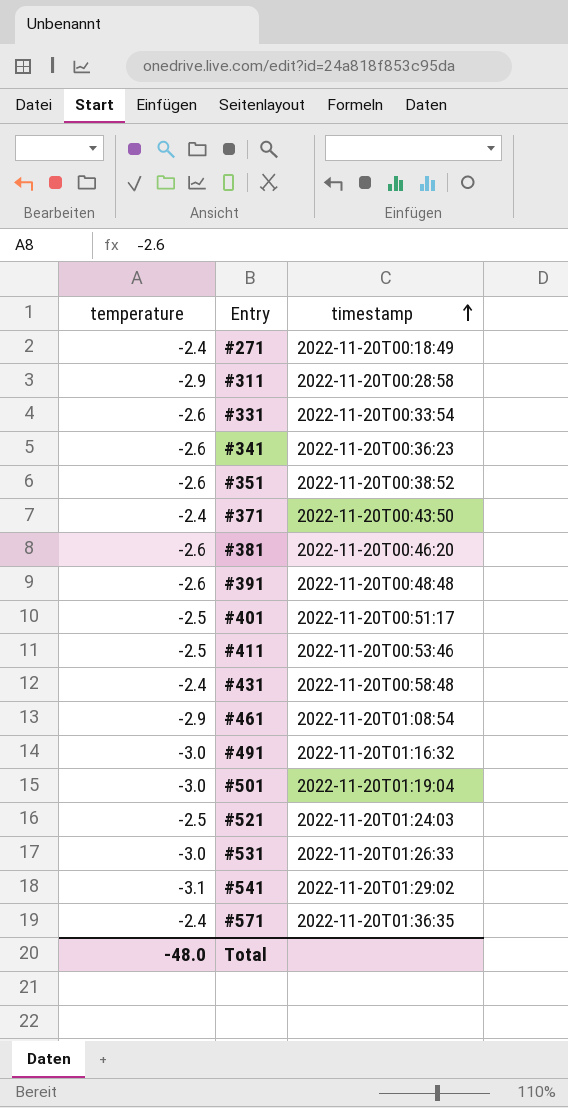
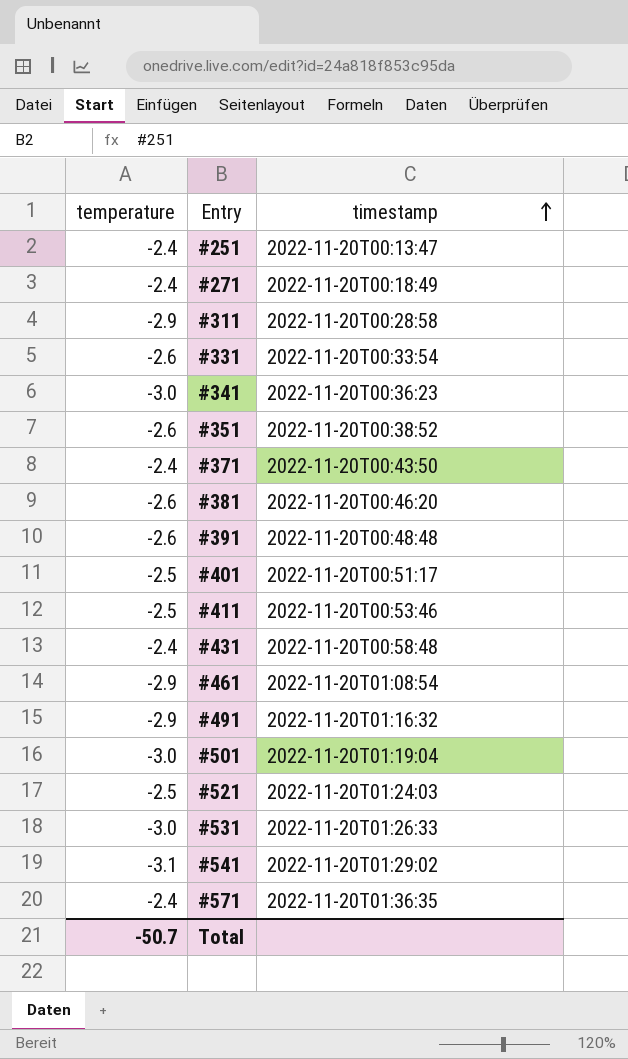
row #251: none -> -2.4 | 2022-11-20T00:13:47
#341 | temperature: -2.6 -> -3.0
#491 | temperature: -3.0 -> -2.9
Total | temperature: -48.0 -> -50.7

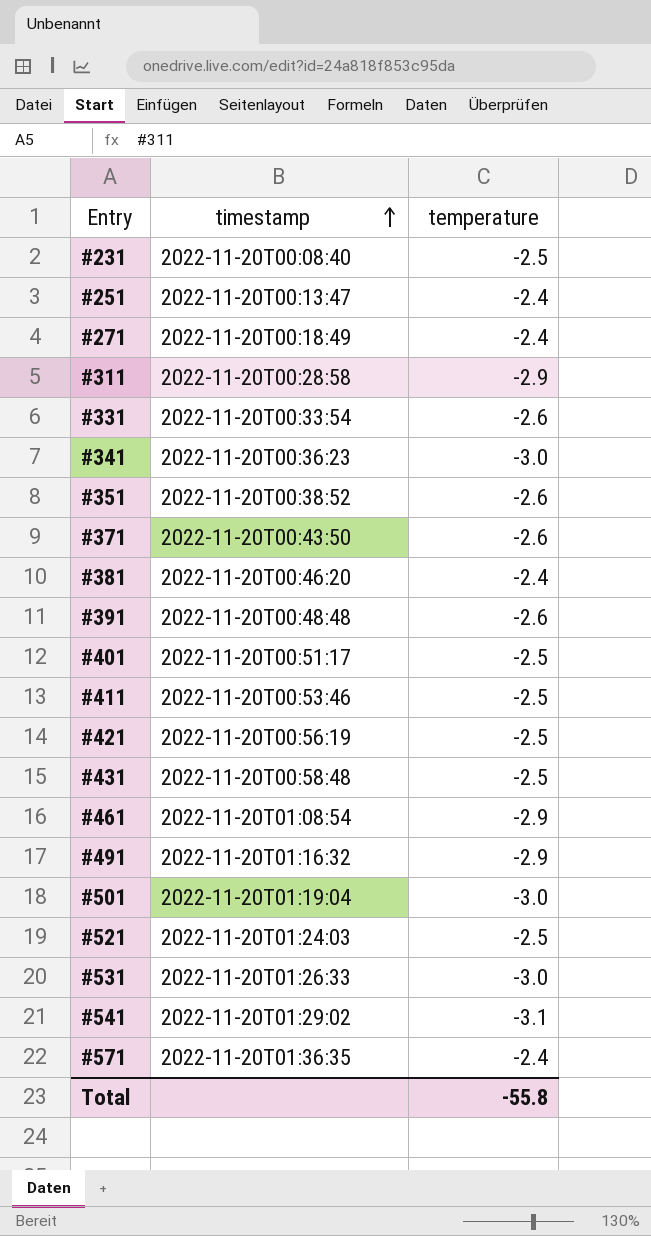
column temperature | position: 1 -> 3
row #231: none -> 2022-11-20T00:08:40 | -2.5
#371 | temperature: -2.4 -> -2.6
#381 | temperature: -2.6 -> -2.4
row #421: none -> 2022-11-20T00:56:19 | -2.5
#431 | temperature: -2.4 -> -2.5
Total | temperature: -50.7 -> -55.8

